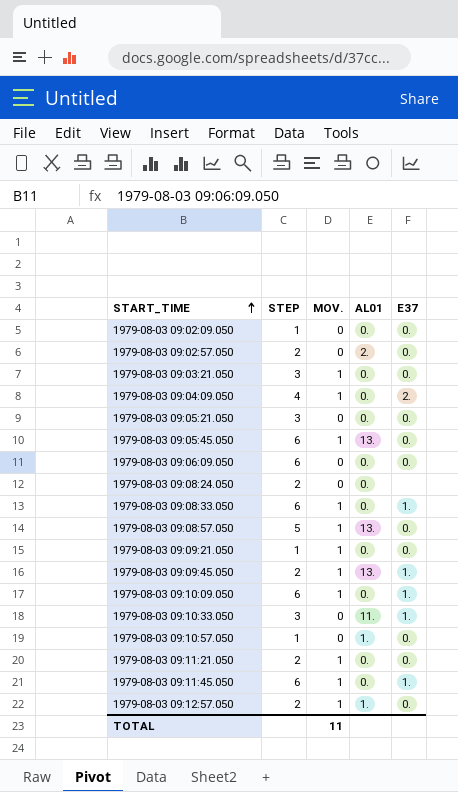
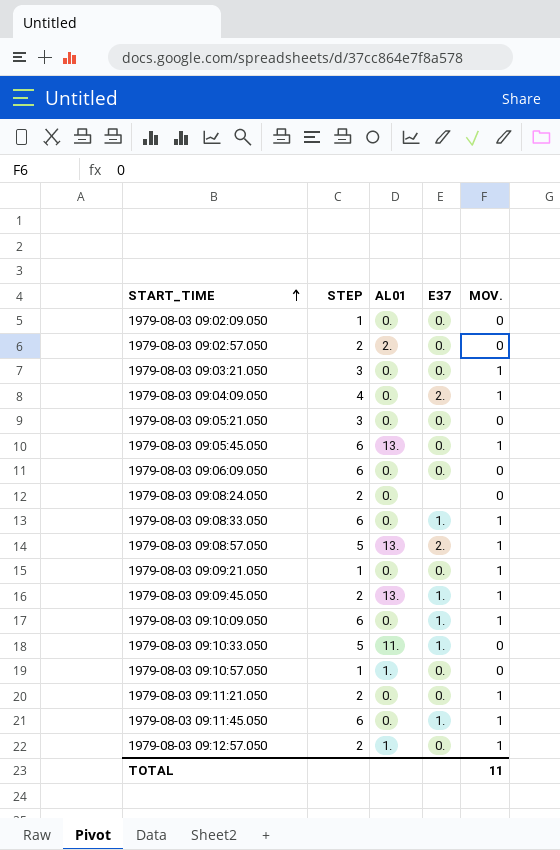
column MOV. | position: 3 -> 5
1979-08-03 09:08:57.050 | E37: 0. -> 2.
1979-08-03 09:10:33.050 | STEP: 3 -> 5

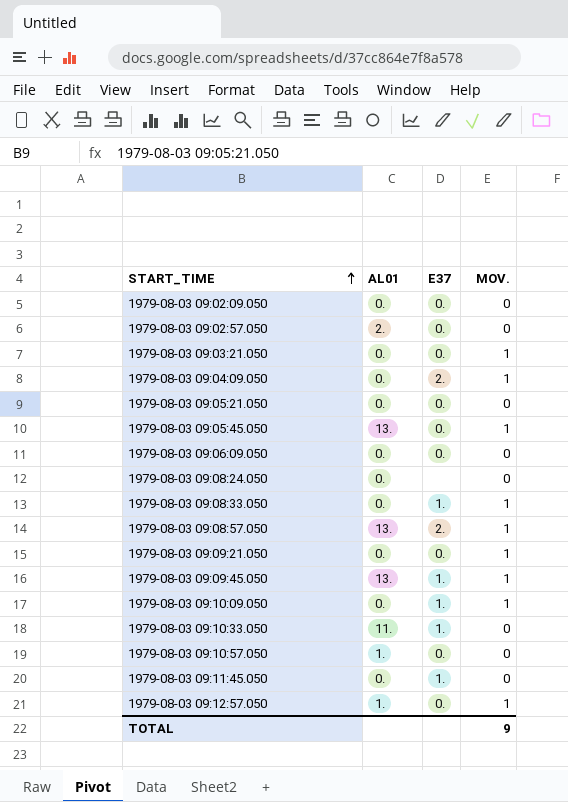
column STEP | position: 2 -> none
row 1979-08-03 09:11:21.050: 2 | 0. | 0. | 1 -> none
1979-08-03 09:11:45.050 | MOV.: 1 -> 0
TOTAL | MOV.: 11 -> 9

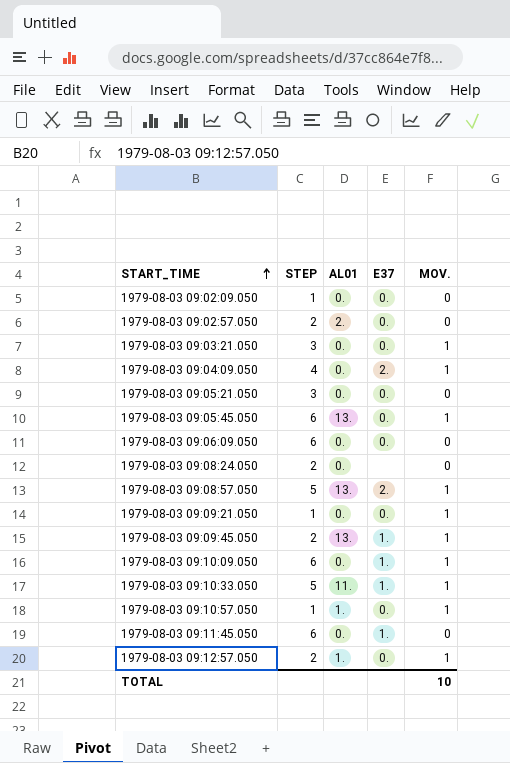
column STEP | position: none -> 2
row 1979-08-03 09:08:33.050: 0. | 1. | 1 -> none
1979-08-03 09:10:33.050 | MOV.: 0 -> 1
1979-08-03 09:10:57.050 | MOV.: 0 -> 1
TOTAL | MOV.: 9 -> 10

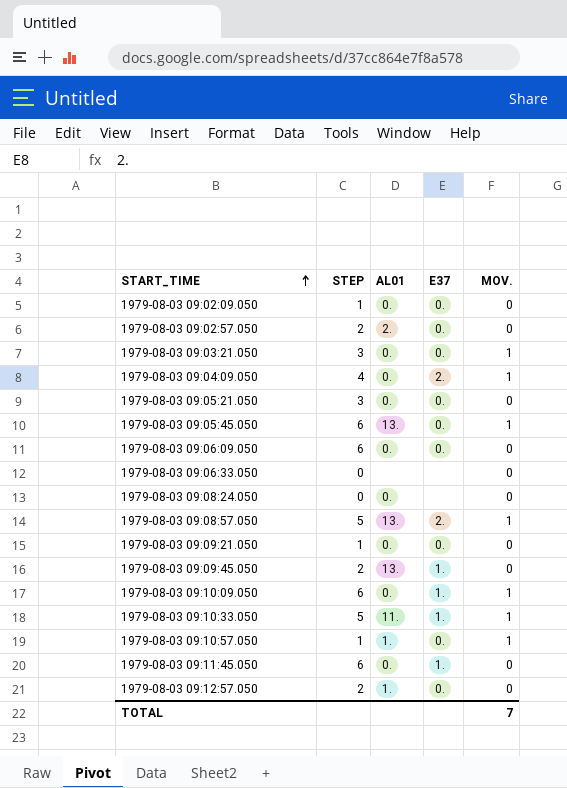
row 1979-08-03 09:06:33.050: none -> 0 | none | none | 0
1979-08-03 09:08:24.050 | STEP: 2 -> 0
1979-08-03 09:09:21.050 | MOV.: 1 -> 0
1979-08-03 09:09:45.050 | MOV.: 1 -> 0
1979-08-03 09:12:57.050 | MOV.: 1 -> 0
TOTAL | MOV.: 10 -> 7

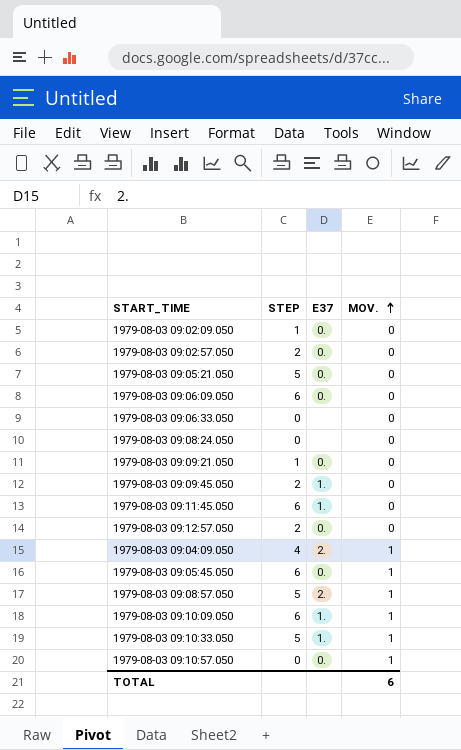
row order: START_TIME ascending -> MOV. ascending
column AL01 | position: 3 -> none
row 1979-08-03 09:03:21.050: 3 | 0. | 0. | 1 -> none
1979-08-03 09:05:21.050 | STEP: 3 -> 5
1979-08-03 09:10:57.050 | STEP: 1 -> 0
TOTAL | MOV.: 7 -> 6

